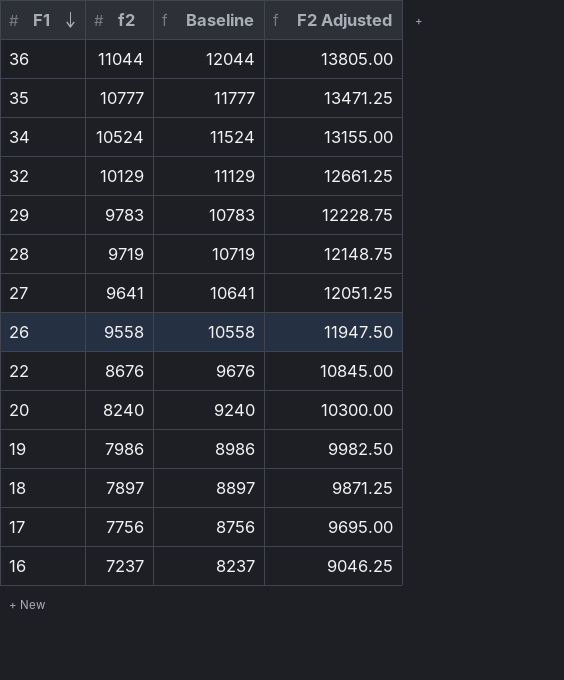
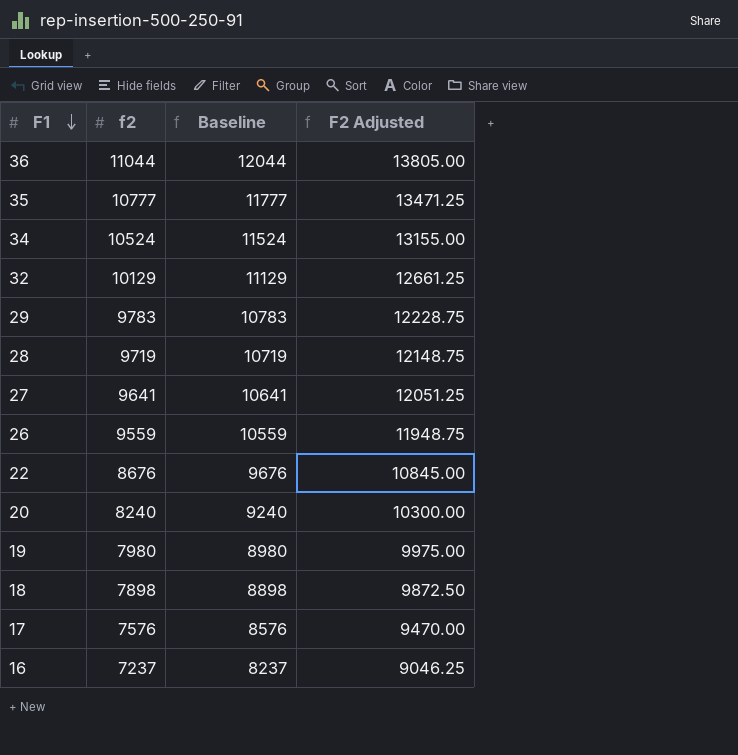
26 | f2: 9558 -> 9559
26 | Baseline: 10558 -> 10559
26 | F2 Adjusted: 11947.50 -> 11948.75
19 | f2: 7986 -> 7980
19 | Baseline: 8986 -> 8980
19 | F2 Adjusted: 9982.50 -> 9975.00
18 | f2: 7897 -> 7898
18 | Baseline: 8897 -> 8898
18 | F2 Adjusted: 9871.25 -> 9872.50
17 | f2: 7756 -> 7576
17 | Baseline: 8756 -> 8576
17 | F2 Adjusted: 9695.00 -> 9470.00

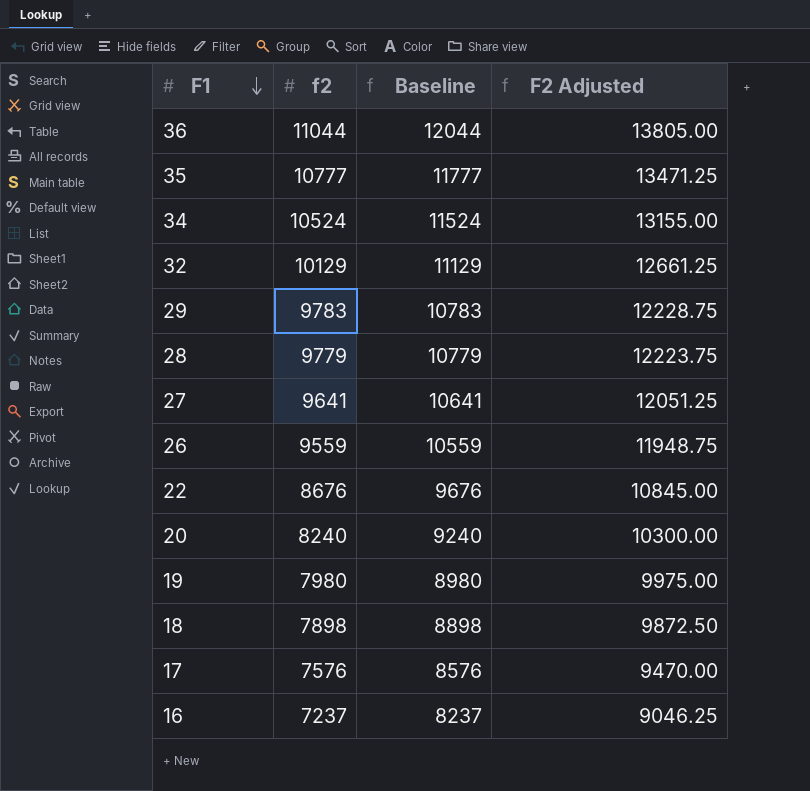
28 | f2: 9719 -> 9779
28 | Baseline: 10719 -> 10779
28 | F2 Adjusted: 12148.75 -> 12223.75

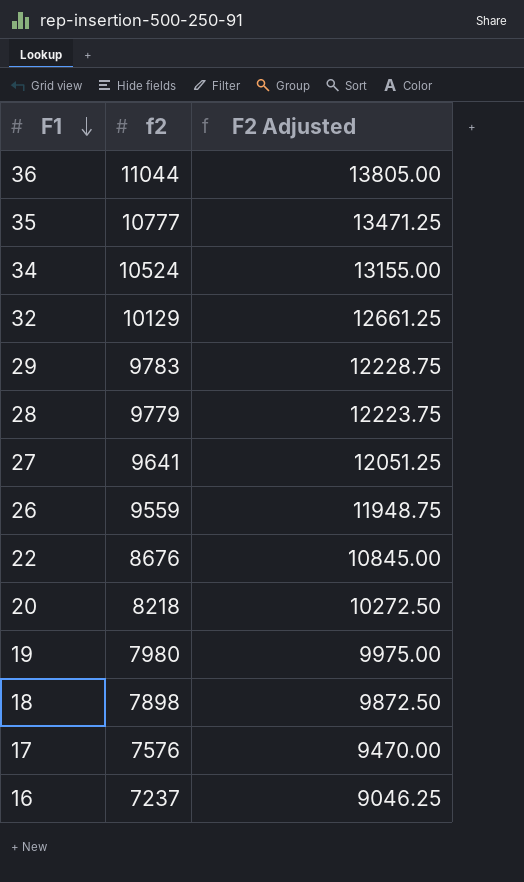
column Baseline | formula: [f2] + 1000 -> none
20 | f2: 8240 -> 8218
20 | F2 Adjusted: 10300.00 -> 10272.50

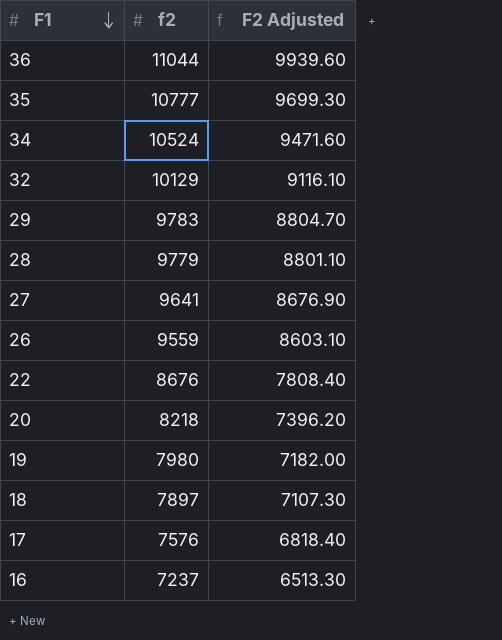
column F2 Adjusted | formula: [f2] * 1.25 -> [f2] * 0.9
18 | f2: 7898 -> 7897

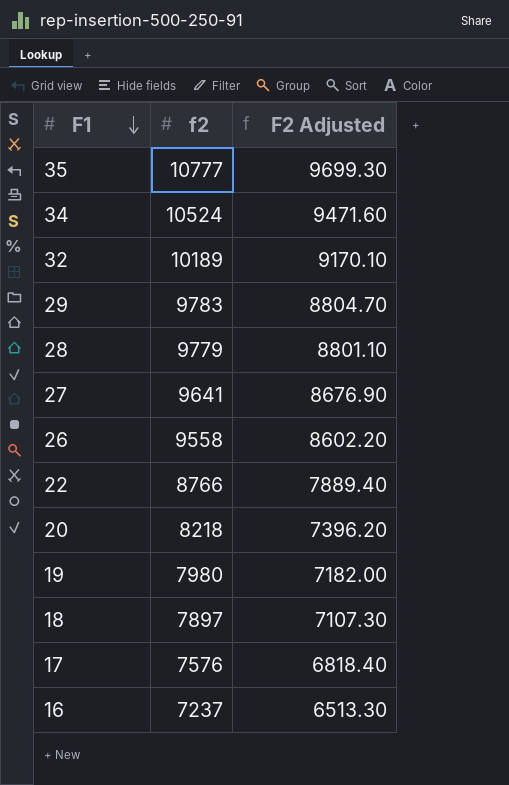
row 36: 11044 | 9939.60 -> none
32 | f2: 10129 -> 10189
32 | F2 Adjusted: 9116.10 -> 9170.10
26 | f2: 9559 -> 9558
26 | F2 Adjusted: 8603.10 -> 8602.20
22 | f2: 8676 -> 8766
22 | F2 Adjusted: 7808.40 -> 7889.40

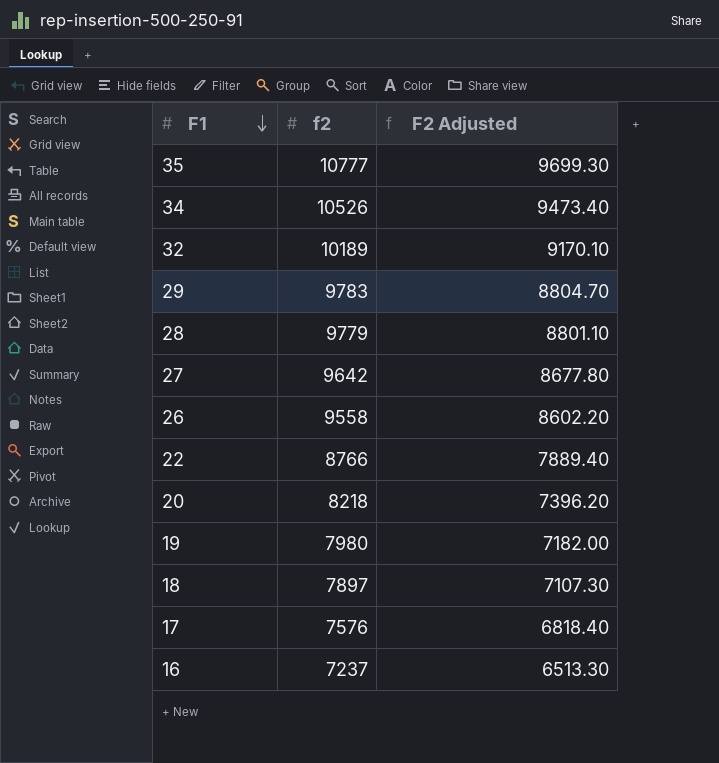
34 | f2: 10524 -> 10526
34 | F2 Adjusted: 9471.60 -> 9473.40
27 | f2: 9641 -> 9642
27 | F2 Adjusted: 8676.90 -> 8677.80

